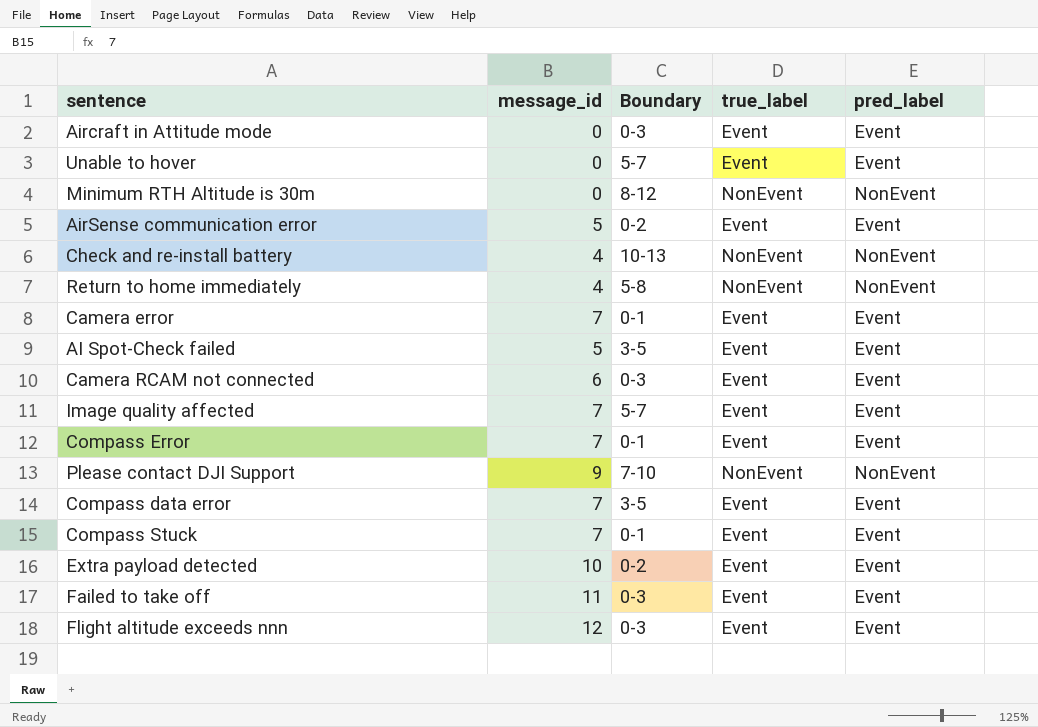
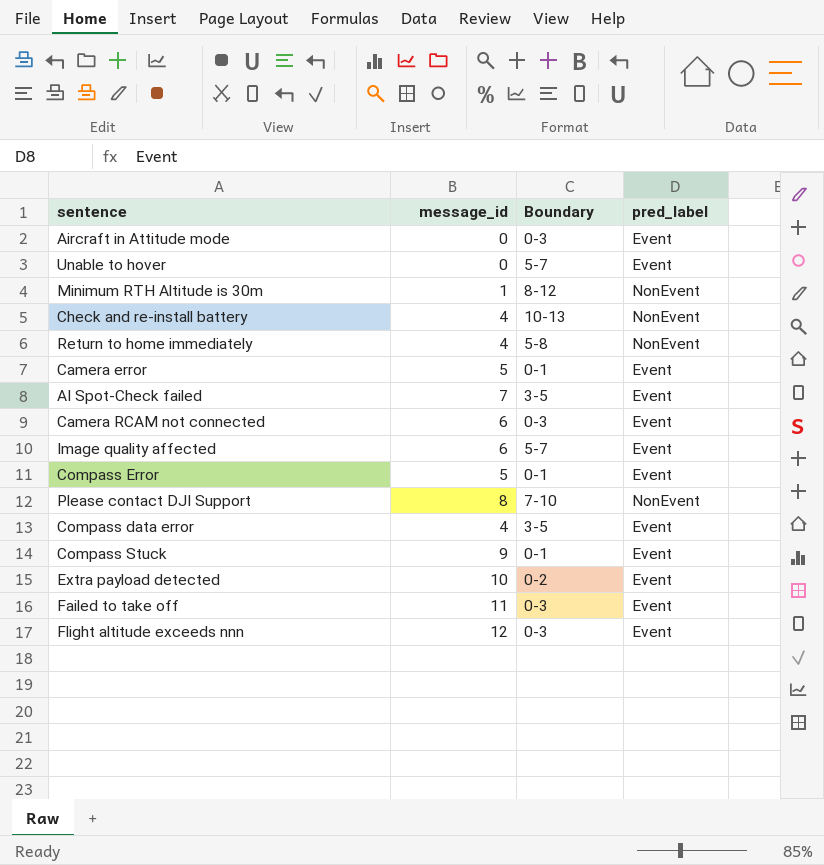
column true_label | position: 4 -> none
row AirSense communication error: 5 | 0-2 | Event | Event -> none
Minimum RTH Altitude is 30m | message_id: 0 -> 1
Camera error | message_id: 7 -> 5
AI Spot-Check failed | message_id: 5 -> 7
Image quality affected | message_id: 7 -> 6
Compass Error | message_id: 7 -> 5
Please contact DJI Support | message_id: 9 -> 8
Compass data error | message_id: 7 -> 4
Compass Stuck | message_id: 7 -> 9

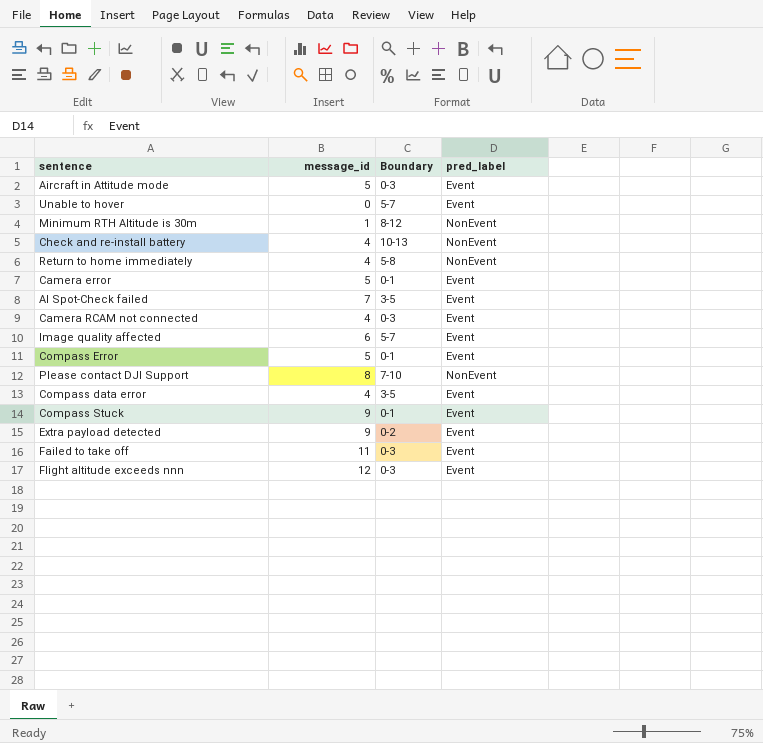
Aircraft in Attitude mode | message_id: 0 -> 5
Camera RCAM not connected | message_id: 6 -> 4
Extra payload detected | message_id: 10 -> 9

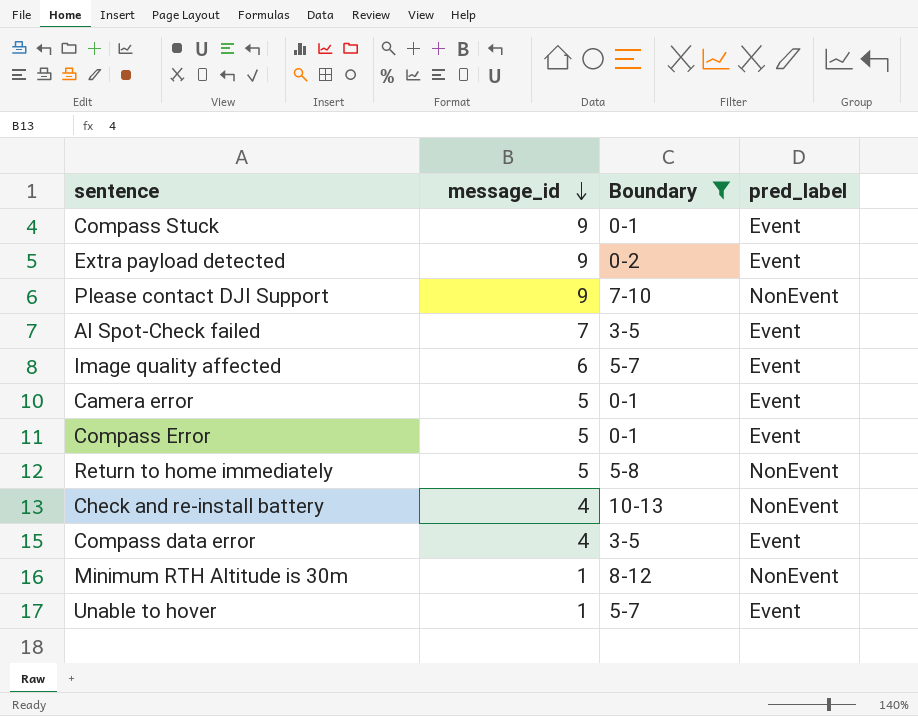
filter: none -> Boundary != 0-3
row order: none -> message_id descending
Please contact DJI Support | message_id: 8 -> 9
Return to home immediately | message_id: 4 -> 5
Unable to hover | message_id: 0 -> 1

